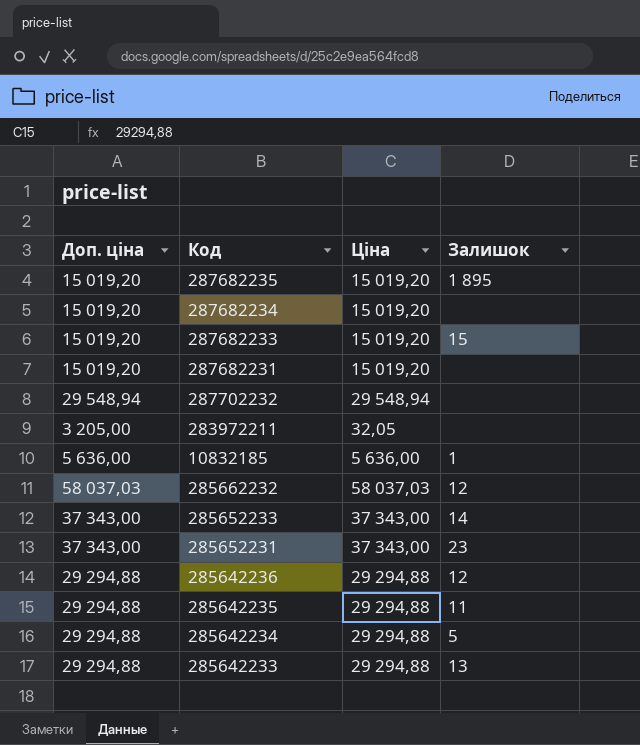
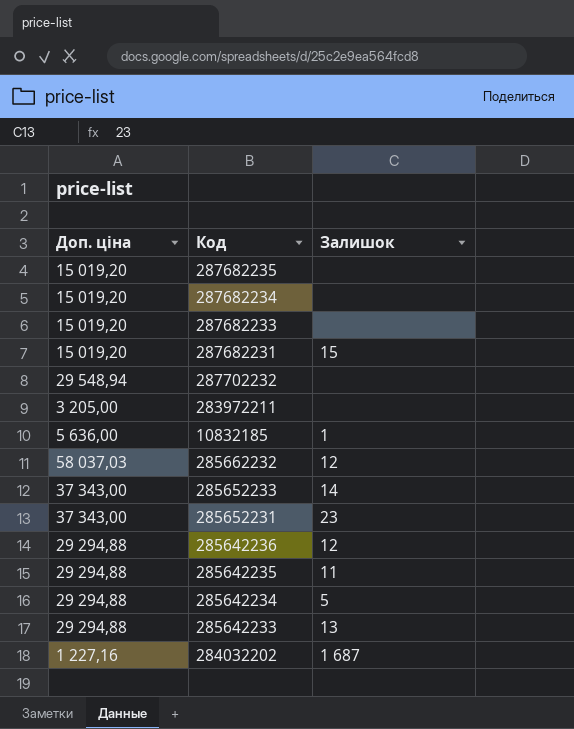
column Ціна | position: 3 -> none
287682235 | Залишок: 1 895 -> none
287682233 | Залишок: 15 -> none
287682231 | Залишок: none -> 15
row 284032202: none -> 1 227,16 | 1 687

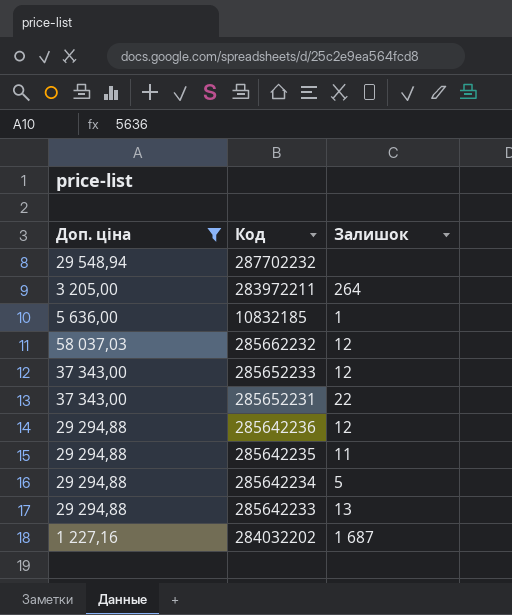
filter: none -> Доп. ціна != 15 019,20
283972211 | Залишок: none -> 264
285652233 | Залишок: 14 -> 12
285652231 | Залишок: 23 -> 22

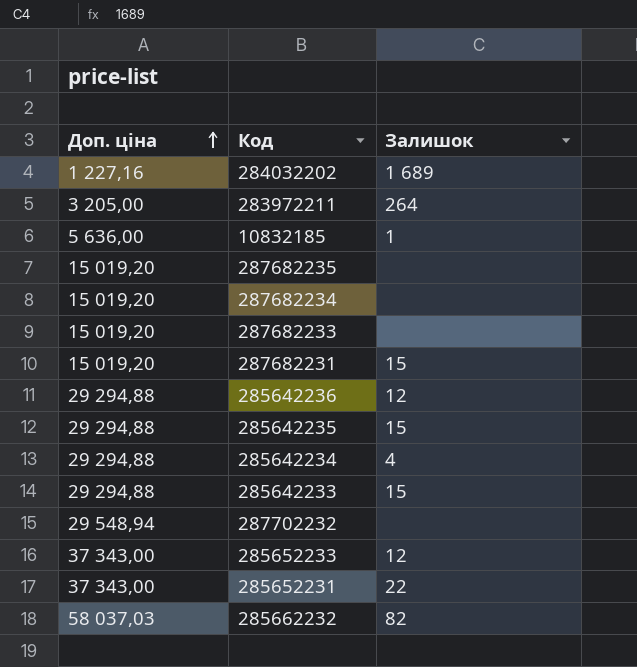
filter: Доп. ціна != 15 019,20 -> none
row order: none -> Доп. ціна ascending
284032202 | Залишок: 1 687 -> 1 689
285642235 | Залишок: 11 -> 15
285642234 | Залишок: 5 -> 4
285642233 | Залишок: 13 -> 15
285662232 | Залишок: 12 -> 82

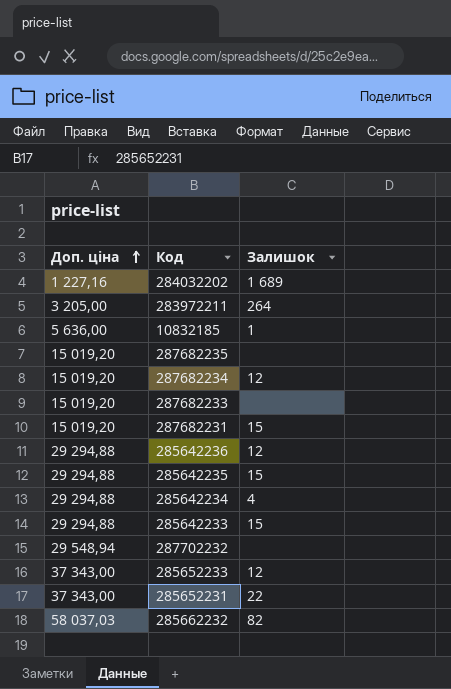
287682234 | Залишок: none -> 12

